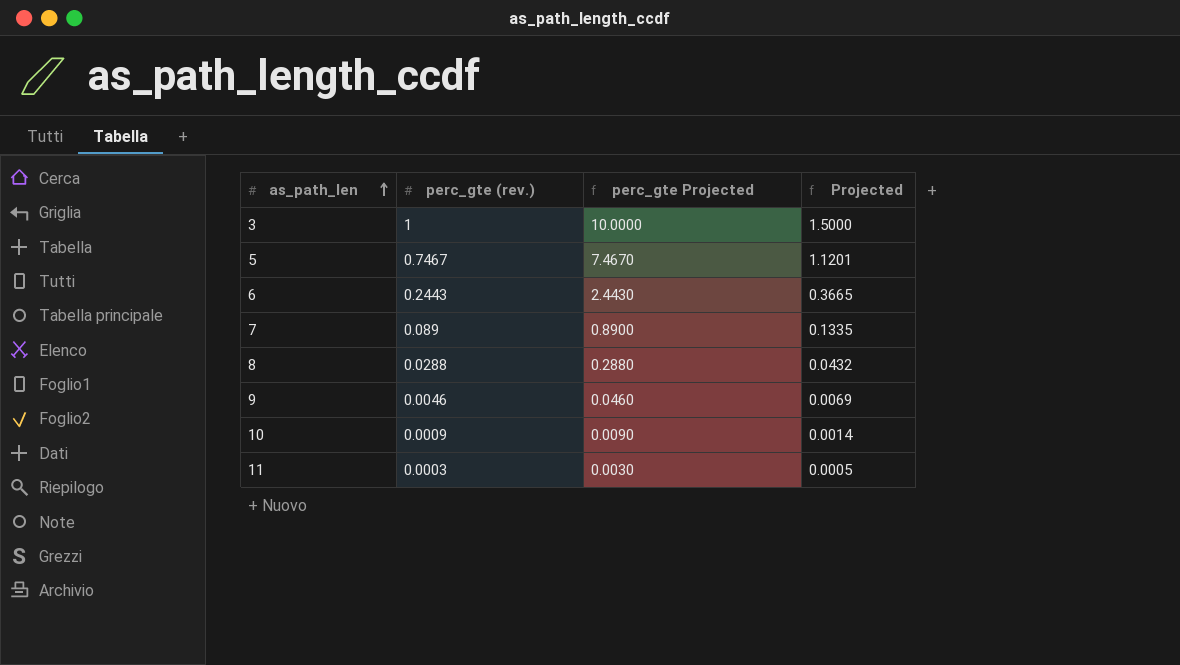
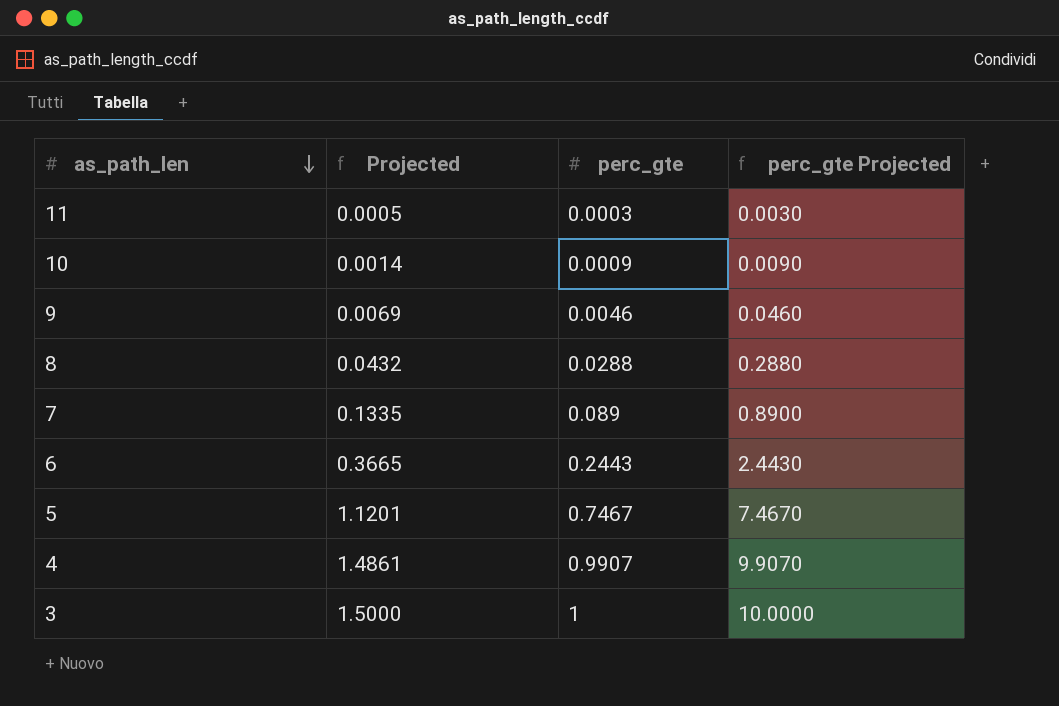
row order: as_path_len ascending -> as_path_len descending
column Projected | position: 4 -> 2
column name: perc_gte (rev.) -> perc_gte
row 4: none -> 1.4861 | 0.9907 | 9.9070

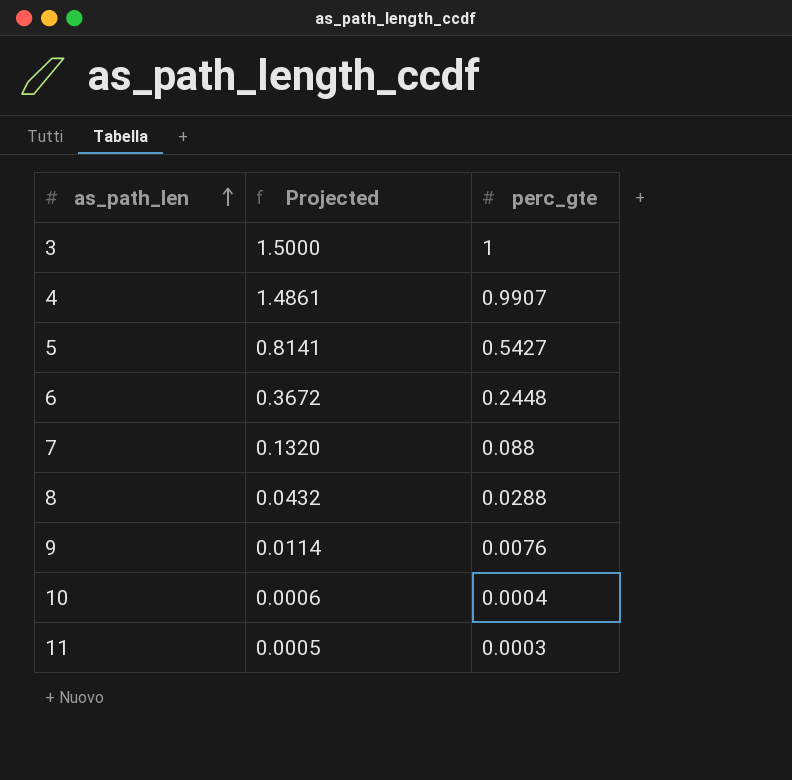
row order: as_path_len descending -> as_path_len ascending
column perc_gte Projected | formula: [perc_gte] * 10 -> none
5 | Projected: 1.1201 -> 0.8141
5 | perc_gte: 0.7467 -> 0.5427
6 | Projected: 0.3665 -> 0.3672
6 | perc_gte: 0.2443 -> 0.2448
7 | Projected: 0.1335 -> 0.1320
7 | perc_gte: 0.089 -> 0.088
9 | Projected: 0.0069 -> 0.0114
9 | perc_gte: 0.0046 -> 0.0076
10 | Projected: 0.0014 -> 0.0006
10 | perc_gte: 0.0009 -> 0.0004

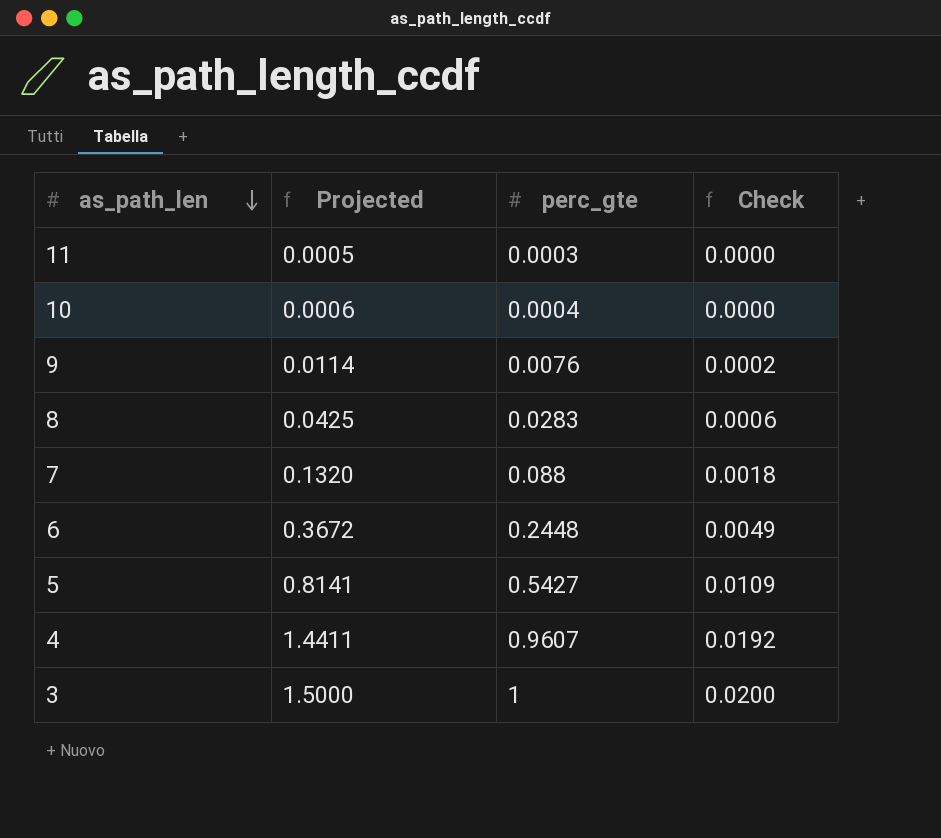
row order: as_path_len ascending -> as_path_len descending
column Check | formula: none -> [perc_gte] * 0.02
8 | Projected: 0.0432 -> 0.0425
8 | perc_gte: 0.0288 -> 0.0283
4 | Projected: 1.4861 -> 1.4411
4 | perc_gte: 0.9907 -> 0.9607

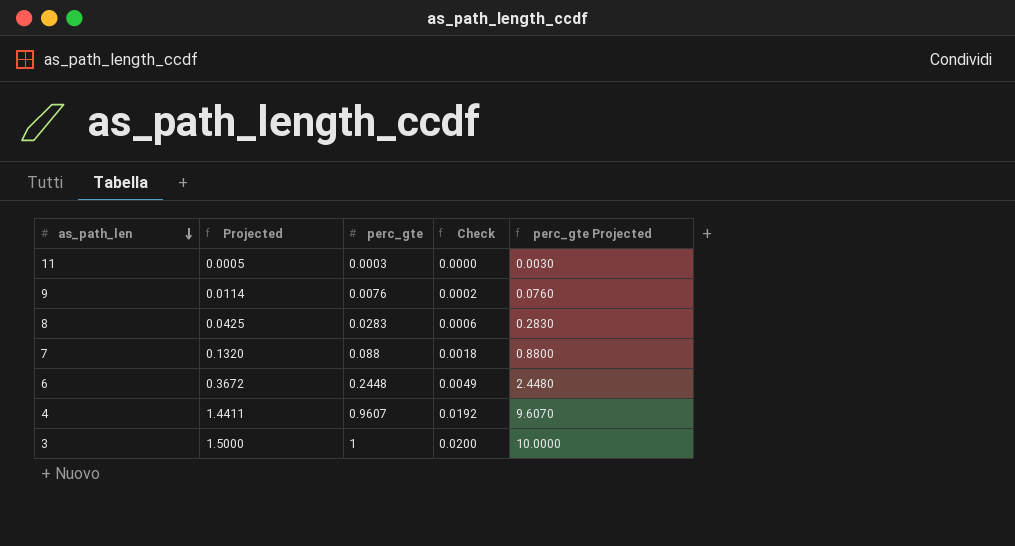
column perc_gte Projected | formula: none -> [perc_gte] * 10
row 10: 0.0006 | 0.0004 | 0.0000 -> none
row 5: 0.8141 | 0.5427 | 0.0109 -> none

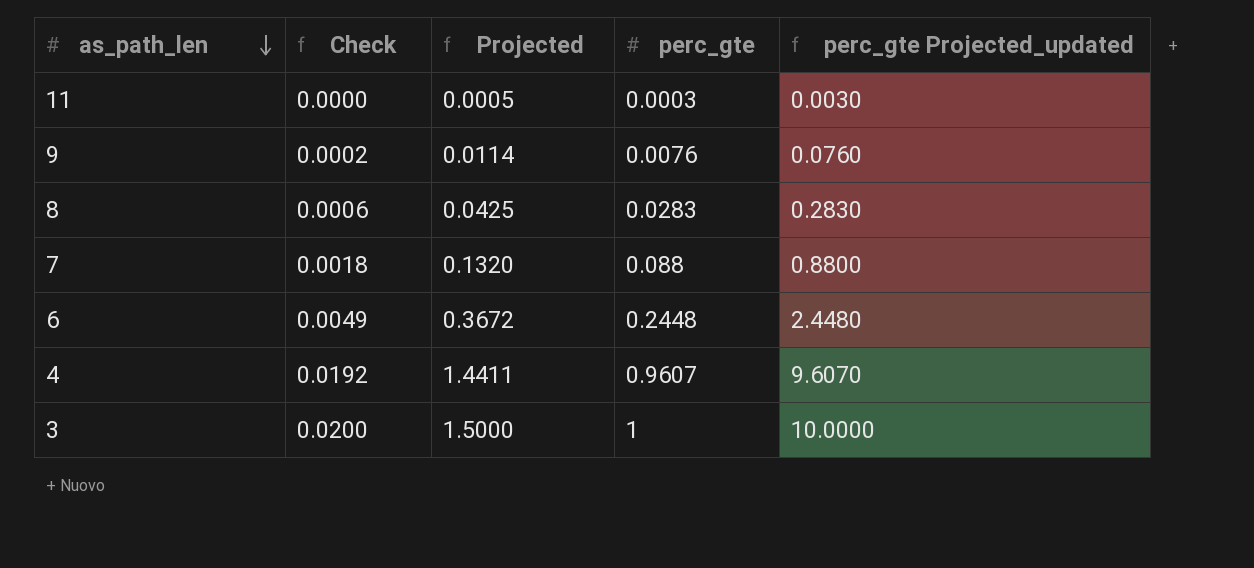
column Check | position: 4 -> 2
column name: perc_gte Projected -> perc_gte Projected_updated

